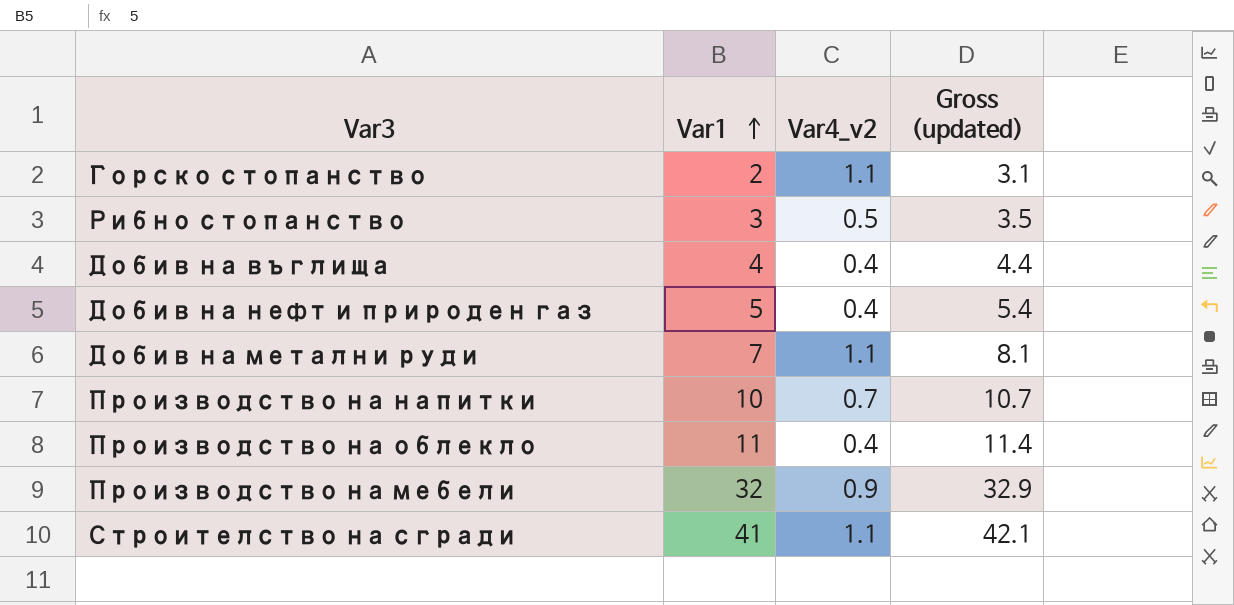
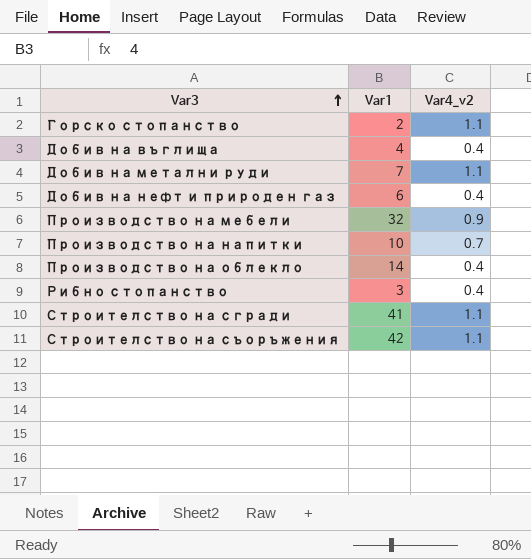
row order: Var1 ascending -> Var3 ascending
column Gross (updated) | formula: [Var1] + [Var4_v2] -> none
Добив на нефт и природен газ | Var1: 5 -> 6
Производство на облекло | Var1: 11 -> 14
Рибно стопанство | Var4_v2: 0.5 -> 0.4
row Строителство на съоръжения: none -> 42 | 1.1

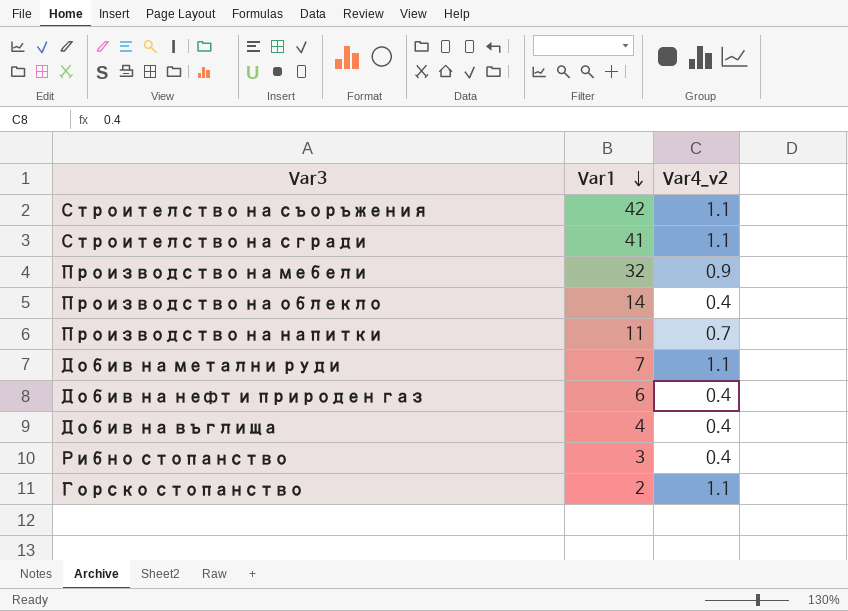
row order: Var3 ascending -> Var1 descending
Производство на напитки | Var1: 10 -> 11

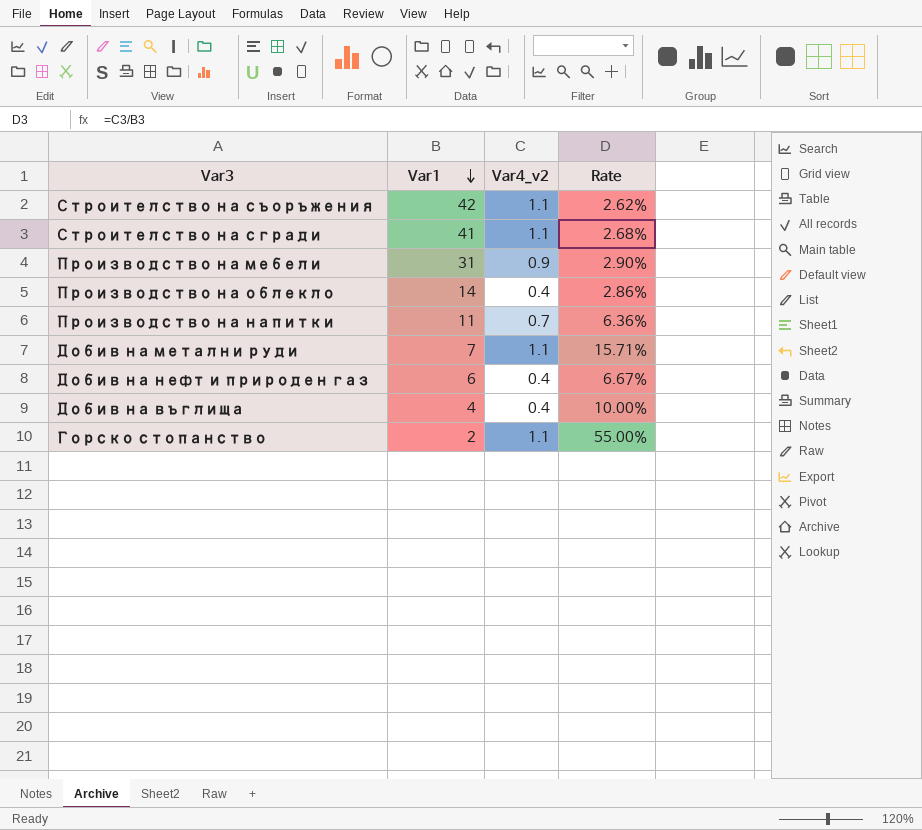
column Rate | formula: none -> [Var4_v2] / [Var1]
row Рибно стопанство: 3 | 0.4 -> none
Производство на мебели | Var1: 32 -> 31

